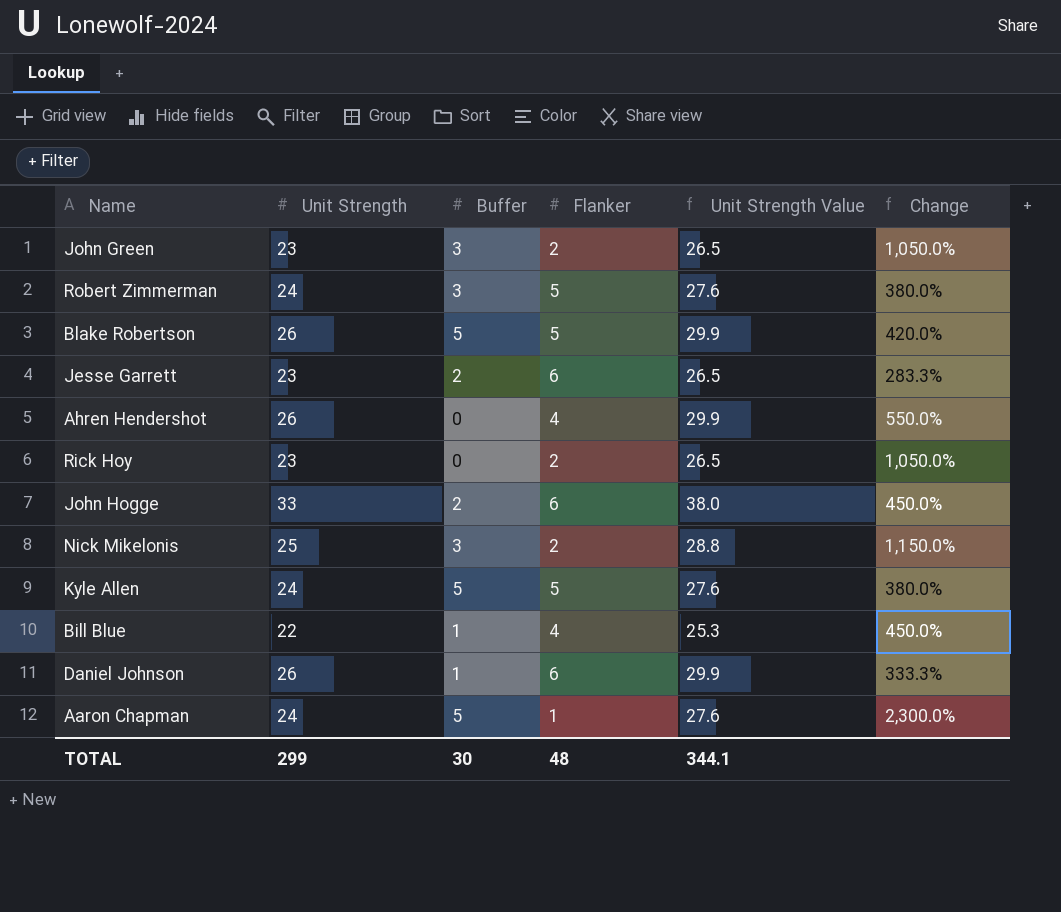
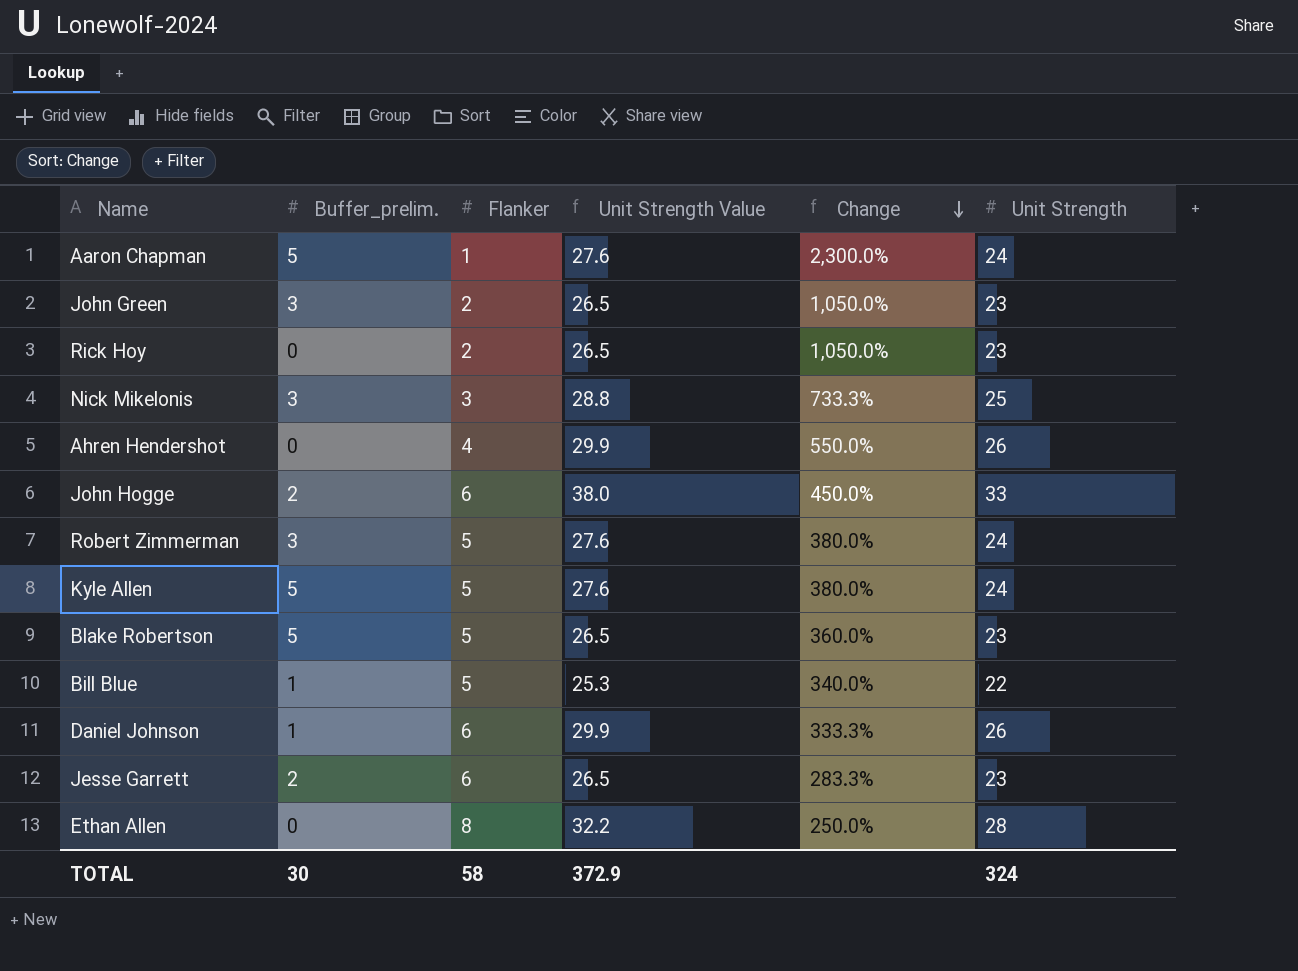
row order: none -> Change descending
column name: Buffer -> Buffer_prelim.
column Unit Strength | position: 2 -> 6
Nick Mikelonis | Flanker: 2 -> 3
Nick Mikelonis | Change: 1,150.0% -> 733.3%
Blake Robertson | Unit Strength Value: 29.9 -> 26.5
Blake Robertson | Change: 420.0% -> 360.0%
Blake Robertson | Unit Strength: 26 -> 23
Bill Blue | Flanker: 4 -> 5
Bill Blue | Change: 450.0% -> 340.0%
row Ethan Allen: none -> 0 | 8 | 32.2 | 250.0% | 28
TOTAL | Flanker: 48 -> 58
TOTAL | Unit Strength Value: 344.1 -> 372.9
TOTAL | Unit Strength: 299 -> 324

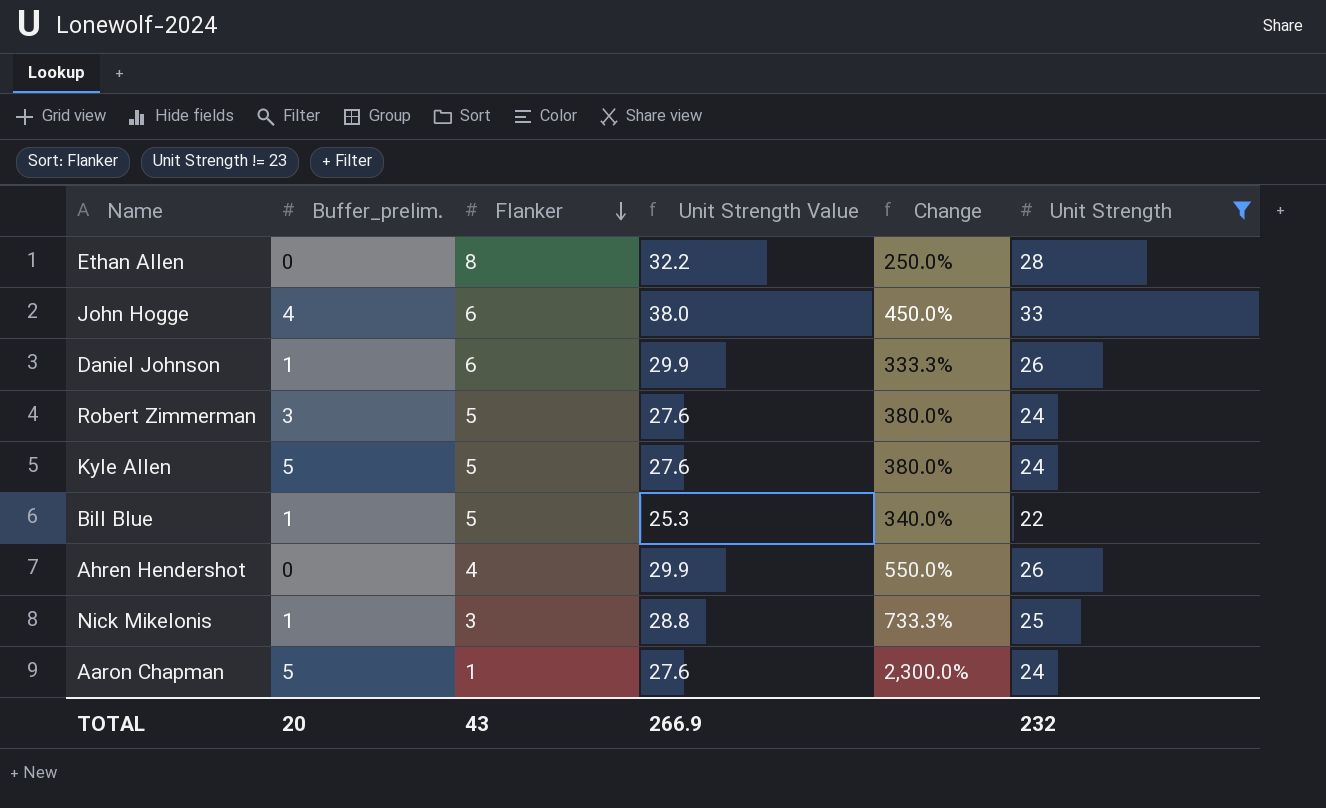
filter: none -> Unit Strength != 23
row order: Change descending -> Flanker descending
John Hogge | Buffer_prelim.: 2 -> 4
Nick Mikelonis | Buffer_prelim.: 3 -> 1
TOTAL | Buffer_prelim.: 30 -> 20
TOTAL | Flanker: 58 -> 43
TOTAL | Unit Strength Value: 372.9 -> 266.9
TOTAL | Unit Strength: 324 -> 232

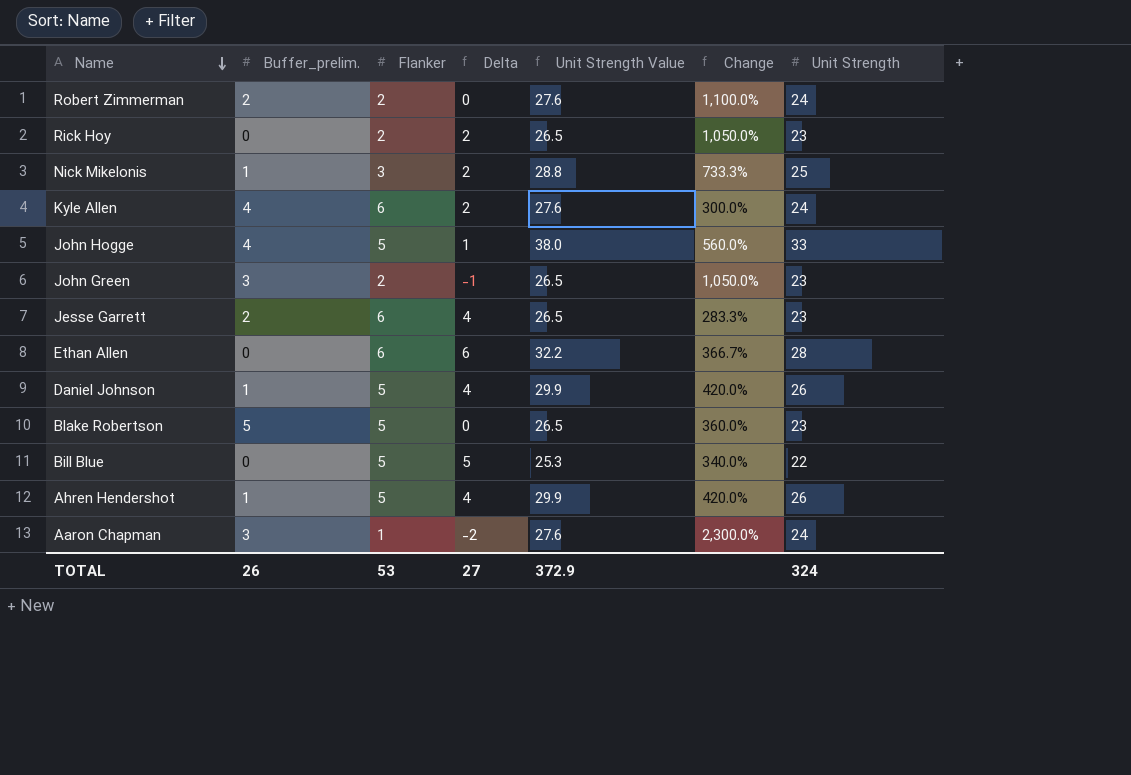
filter: Unit Strength != 23 -> none
row order: Flanker descending -> Name descending
column Delta | formula: none -> [Flanker] - [Buffer_prelim.]
Robert Zimmerman | Buffer_prelim.: 3 -> 2
Robert Zimmerman | Flanker: 5 -> 2
Robert Zimmerman | Change: 380.0% -> 1,100.0%
Kyle Allen | Buffer_prelim.: 5 -> 4
Kyle Allen | Flanker: 5 -> 6
Kyle Allen | Change: 380.0% -> 300.0%
John Hogge | Flanker: 6 -> 5
John Hogge | Change: 450.0% -> 560.0%
Ethan Allen | Flanker: 8 -> 6
Ethan Allen | Change: 250.0% -> 366.7%
Daniel Johnson | Flanker: 6 -> 5
Daniel Johnson | Change: 333.3% -> 420.0%
Bill Blue | Buffer_prelim.: 1 -> 0
Ahren Hendershot | Buffer_prelim.: 0 -> 1
Ahren Hendershot | Flanker: 4 -> 5
Ahren Hendershot | Change: 550.0% -> 420.0%
Aaron Chapman | Buffer_prelim.: 5 -> 3
TOTAL | Buffer_prelim.: 20 -> 26
TOTAL | Flanker: 43 -> 53
TOTAL | Unit Strength Value: 266.9 -> 372.9
TOTAL | Unit Strength: 232 -> 324

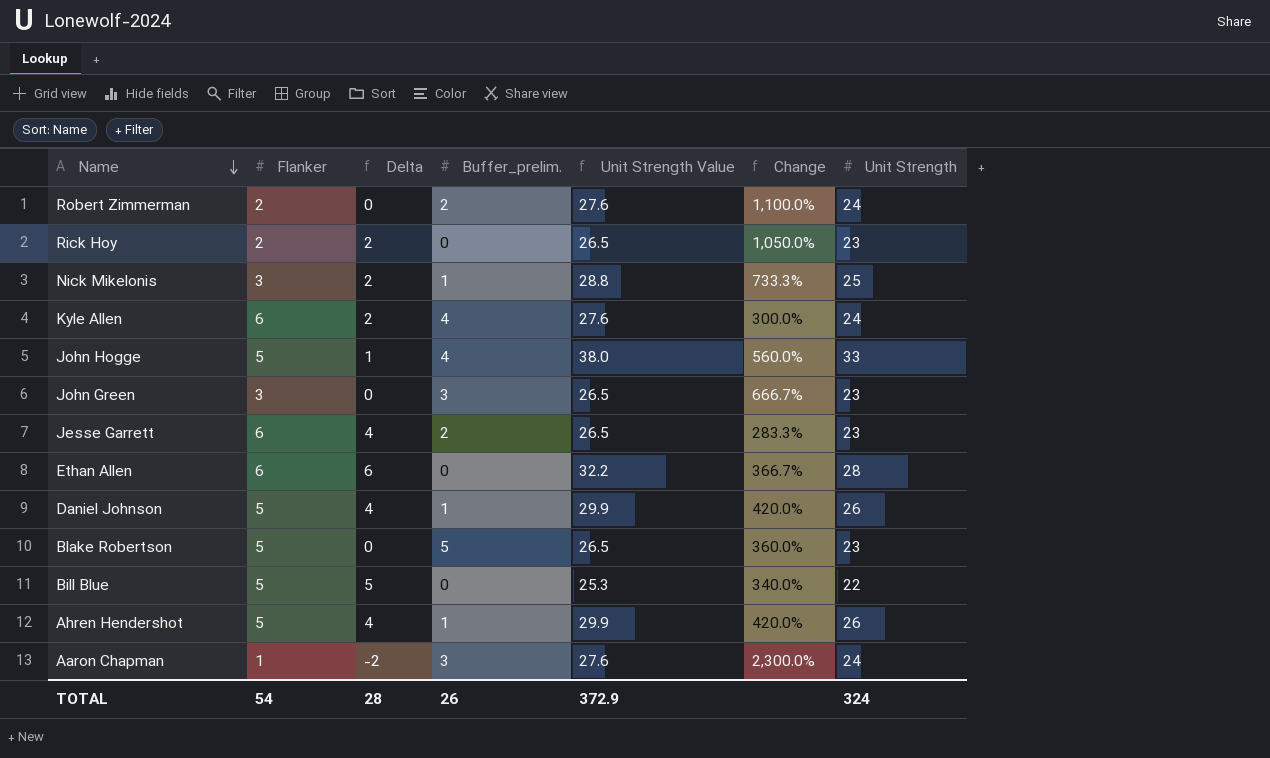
column Buffer_prelim. | position: 2 -> 4
John Green | Flanker: 2 -> 3
John Green | Delta: -1 -> 0
John Green | Change: 1,050.0% -> 666.7%
TOTAL | Flanker: 53 -> 54
TOTAL | Delta: 27 -> 28

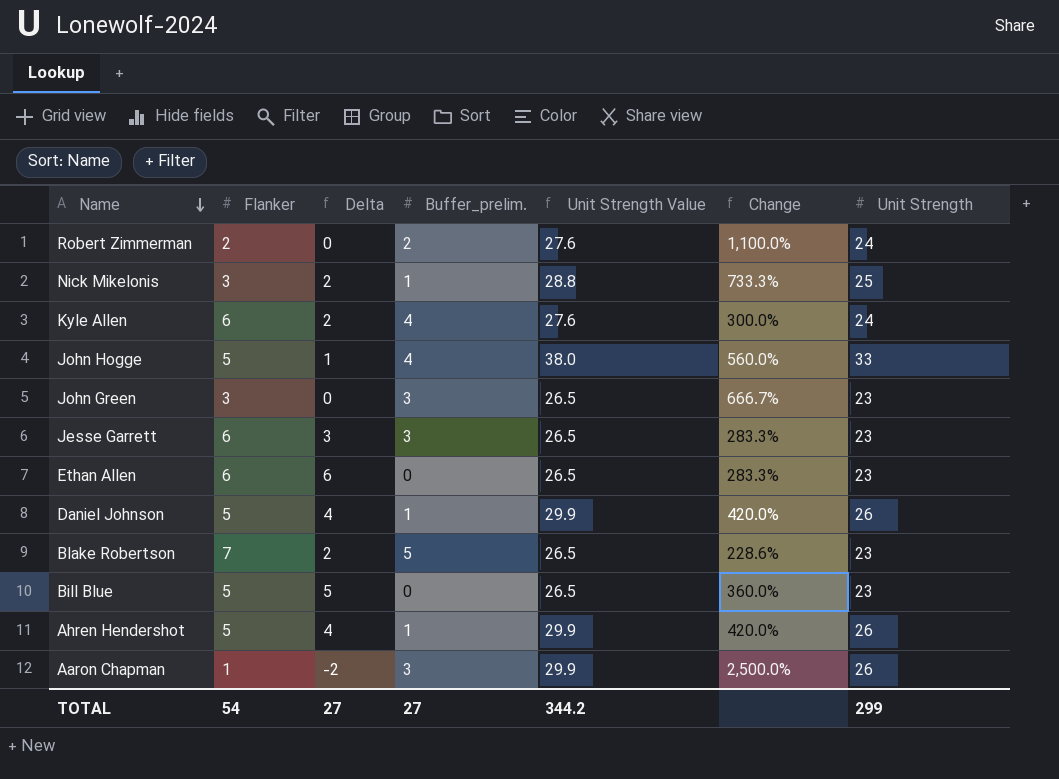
row Rick Hoy: 2 | 2 | 0 | 26.5 | 1,050.0% | 23 -> none
Jesse Garrett | Delta: 4 -> 3
Jesse Garrett | Buffer_prelim.: 2 -> 3
Ethan Allen | Unit Strength Value: 32.2 -> 26.5
Ethan Allen | Change: 366.7% -> 283.3%
Ethan Allen | Unit Strength: 28 -> 23
Blake Robertson | Flanker: 5 -> 7
Blake Robertson | Delta: 0 -> 2
Blake Robertson | Change: 360.0% -> 228.6%
Bill Blue | Unit Strength Value: 25.3 -> 26.5
Bill Blue | Change: 340.0% -> 360.0%
Bill Blue | Unit Strength: 22 -> 23
Aaron Chapman | Unit Strength Value: 27.6 -> 29.9
Aaron Chapman | Change: 2,300.0% -> 2,500.0%
Aaron Chapman | Unit Strength: 24 -> 26
TOTAL | Delta: 28 -> 27
TOTAL | Buffer_prelim.: 26 -> 27
TOTAL | Unit Strength Value: 372.9 -> 344.2
TOTAL | Unit Strength: 324 -> 299

